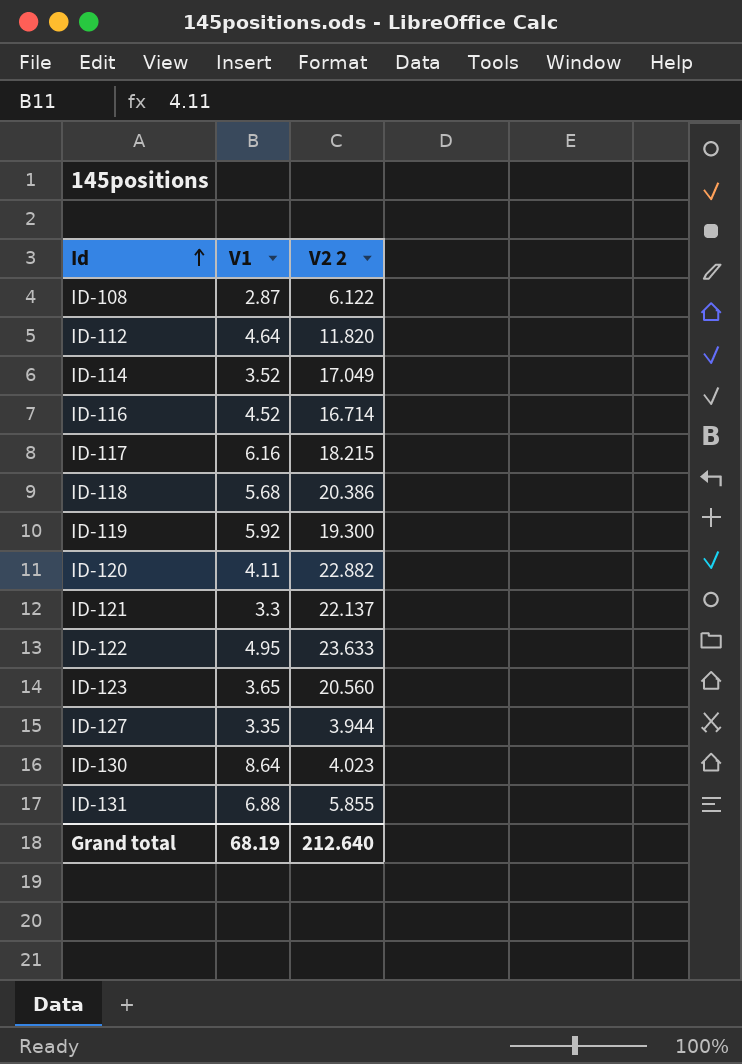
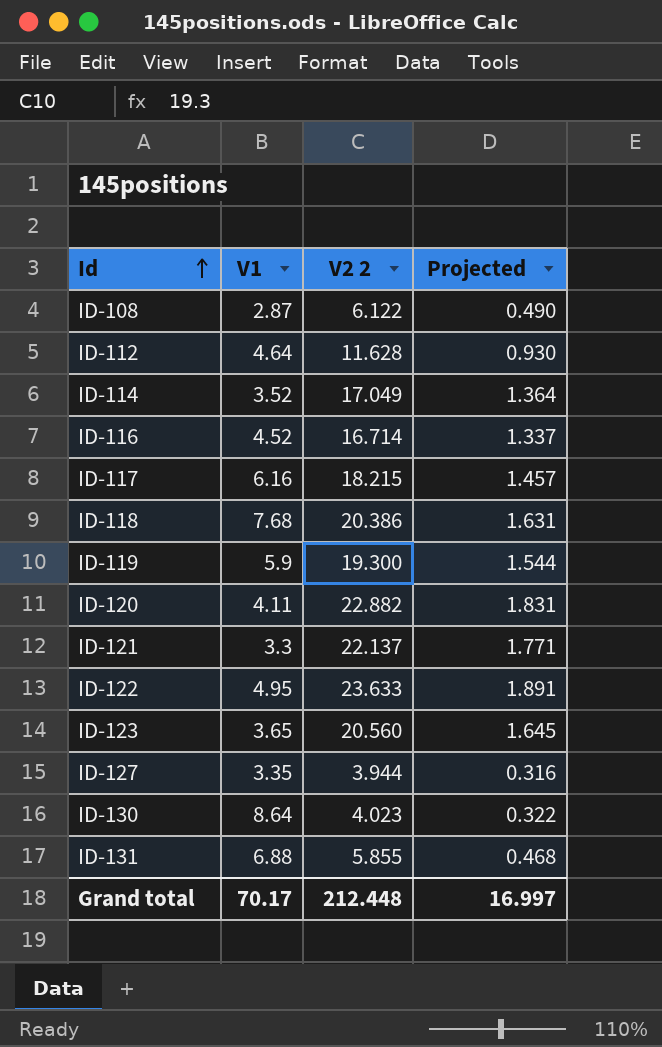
column Projected | formula: none -> [V2 2] * 0.08
ID-112 | V2 2: 11.820 -> 11.628
ID-118 | V1: 5.68 -> 7.68
ID-119 | V1: 5.92 -> 5.9
Grand total | V1: 68.19 -> 70.17
Grand total | V2 2: 212.640 -> 212.448

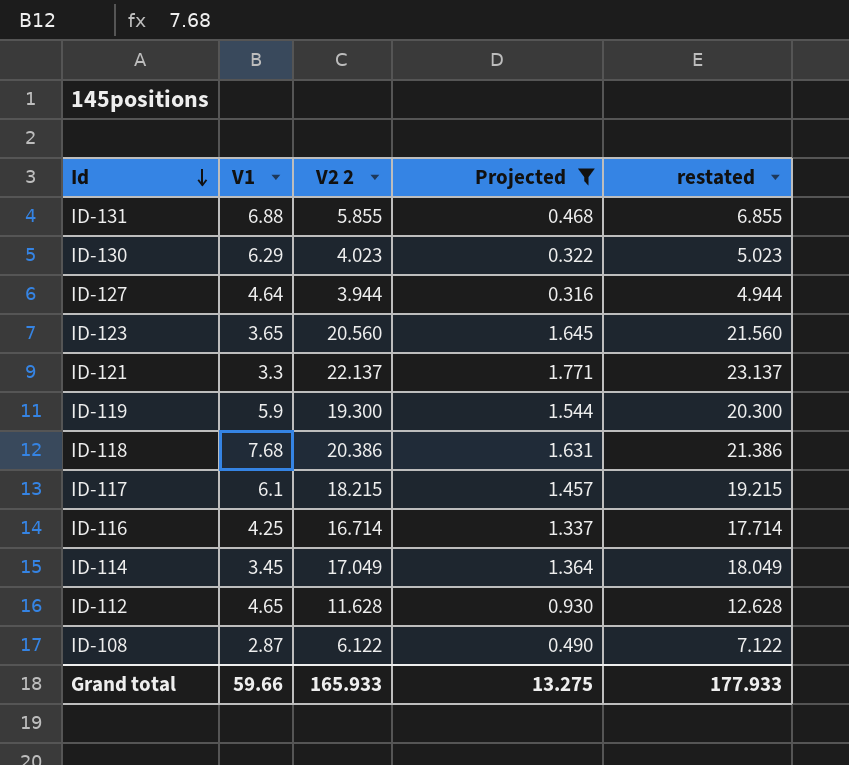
filter: none -> Projected <= 1.771
row order: Id ascending -> Id descending
column restated | formula: none -> [V2 2] + 1
ID-130 | V1: 8.64 -> 6.29
ID-127 | V1: 3.35 -> 4.64
ID-117 | V1: 6.16 -> 6.1
ID-116 | V1: 4.52 -> 4.25
ID-114 | V1: 3.52 -> 3.45
ID-112 | V1: 4.64 -> 4.65
Grand total | V1: 70.17 -> 59.66
Grand total | V2 2: 212.448 -> 165.933
Grand total | Projected: 16.997 -> 13.275

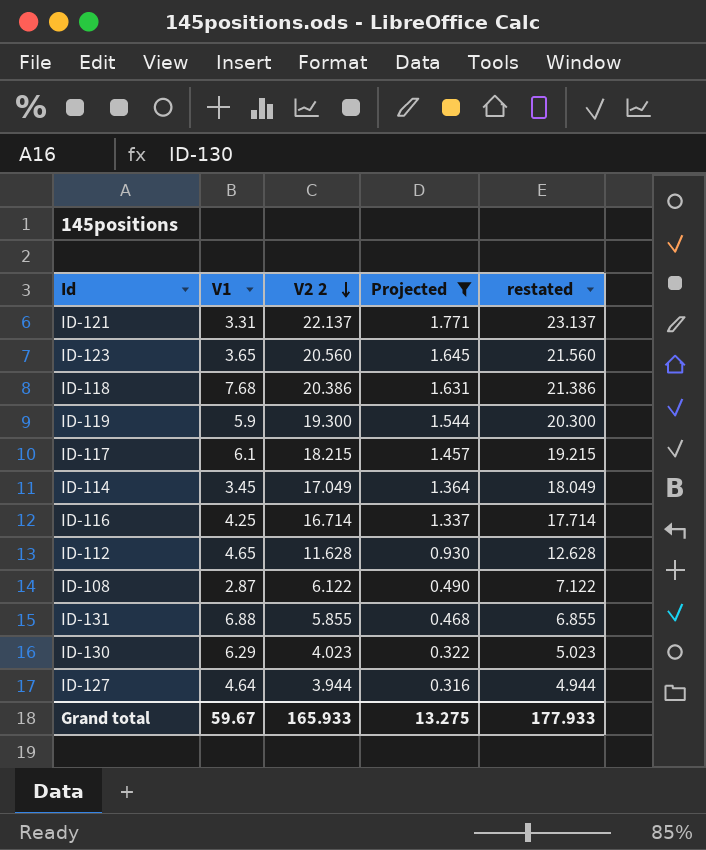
row order: Id descending -> V2 2 descending
ID-121 | V1: 3.3 -> 3.31
Grand total | V1: 59.66 -> 59.67

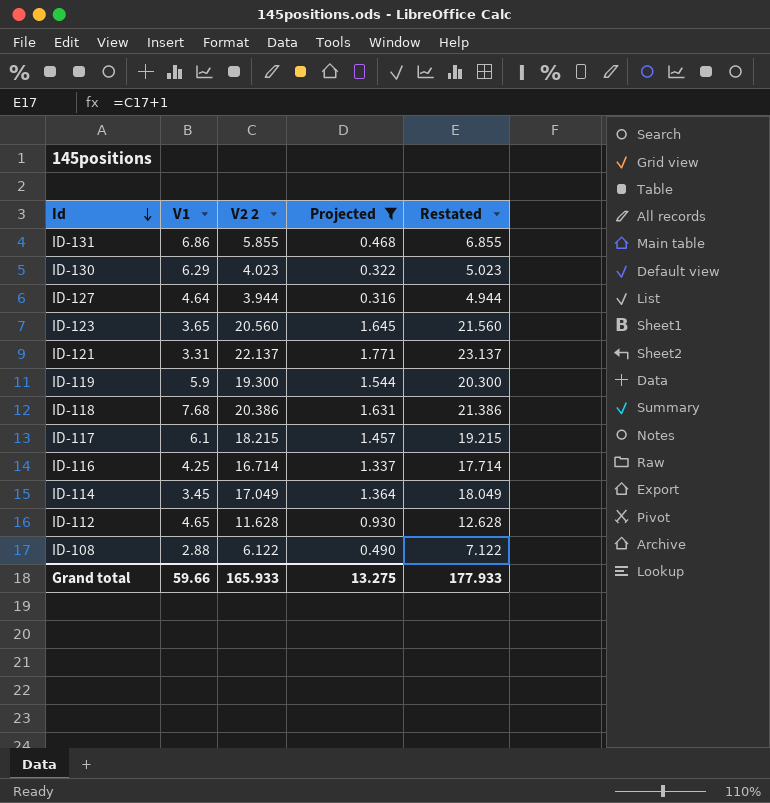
row order: V2 2 descending -> Id descending
column name: restated -> Restated
ID-131 | V1: 6.88 -> 6.86
ID-108 | V1: 2.87 -> 2.88
Grand total | V1: 59.67 -> 59.66

